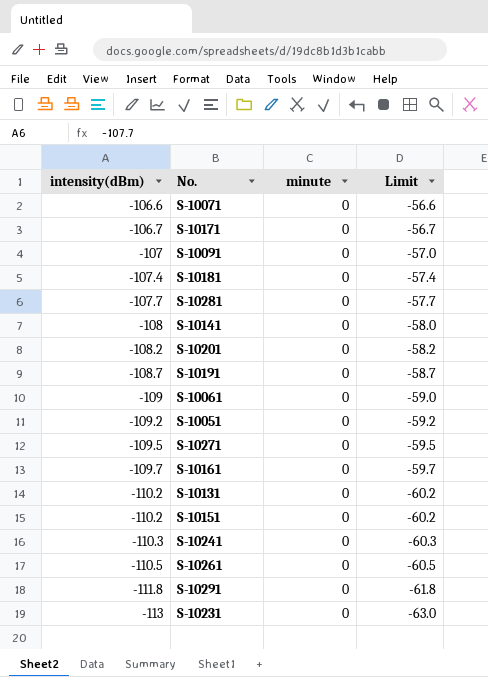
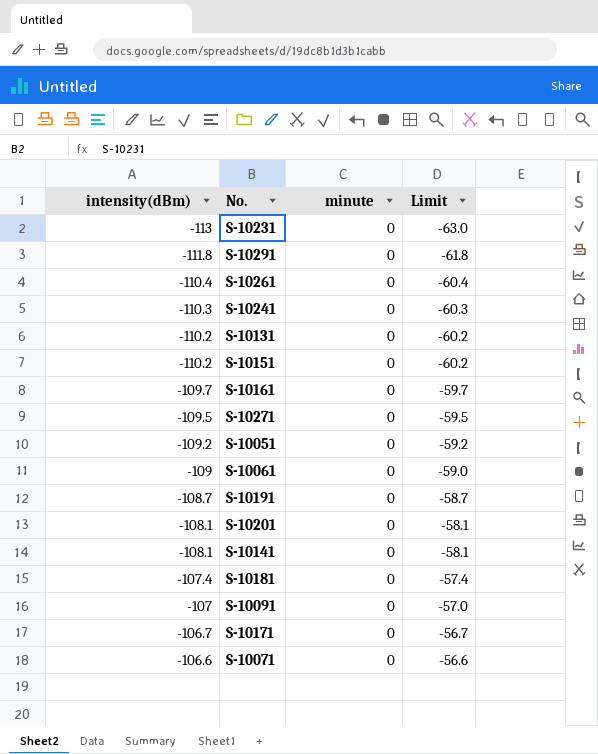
row order: intensity(dBm) descending -> intensity(dBm) ascending
row S-10281: -107.7 | 0 | -57.7 -> none
S-10261 | intensity(dBm): -110.5 -> -110.4
S-10261 | Limit: -60.5 -> -60.4
S-10201 | intensity(dBm): -108.2 -> -108.1
S-10201 | Limit: -58.2 -> -58.1
S-10141 | intensity(dBm): -108 -> -108.1
S-10141 | Limit: -58.0 -> -58.1

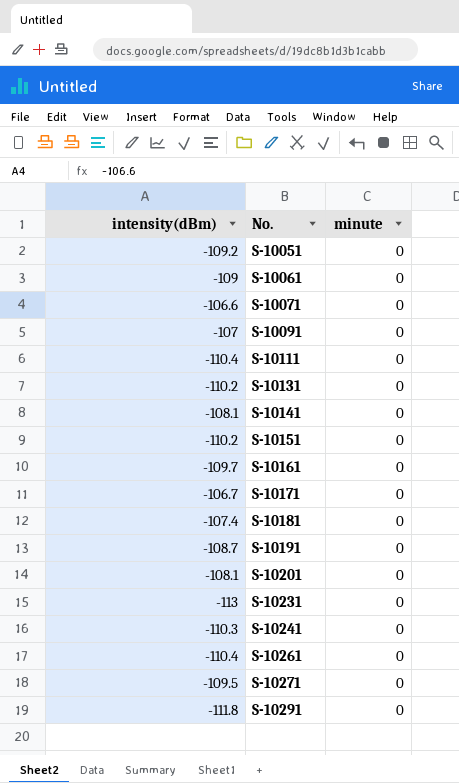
row order: intensity(dBm) ascending -> No. ascending
column Limit | formula: [intensity(dBm)] + 50 -> none
row S-10111: none -> -110.4 | 0

